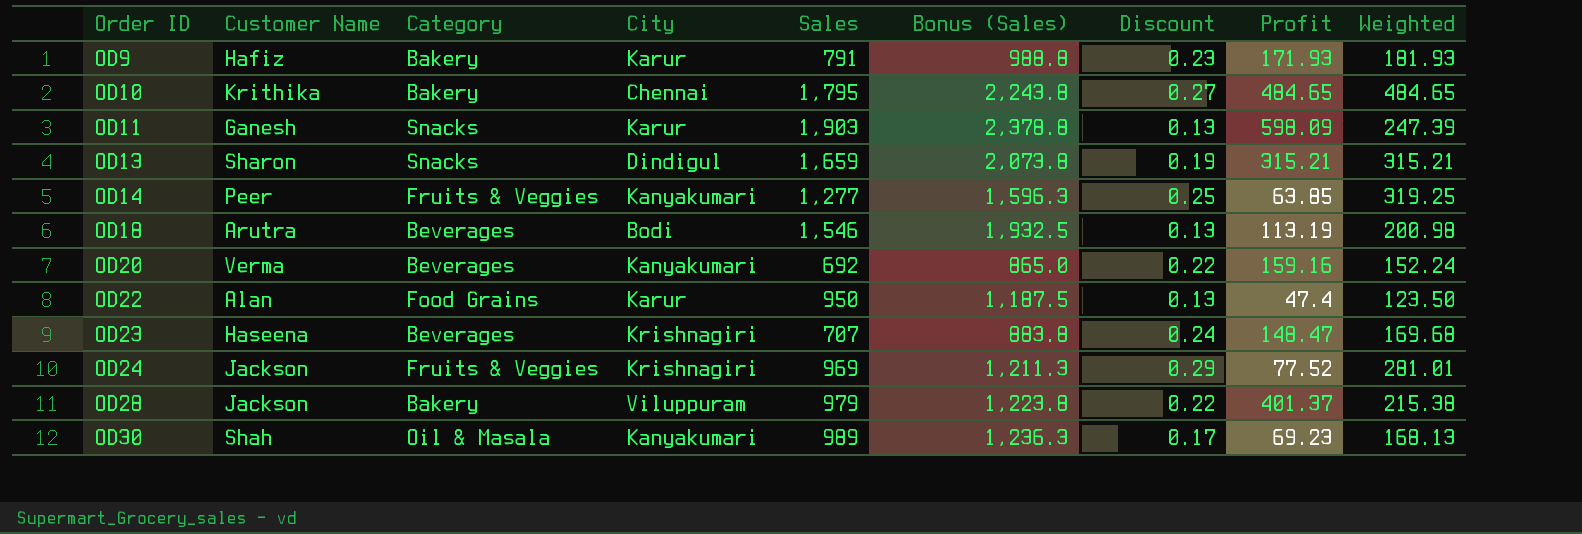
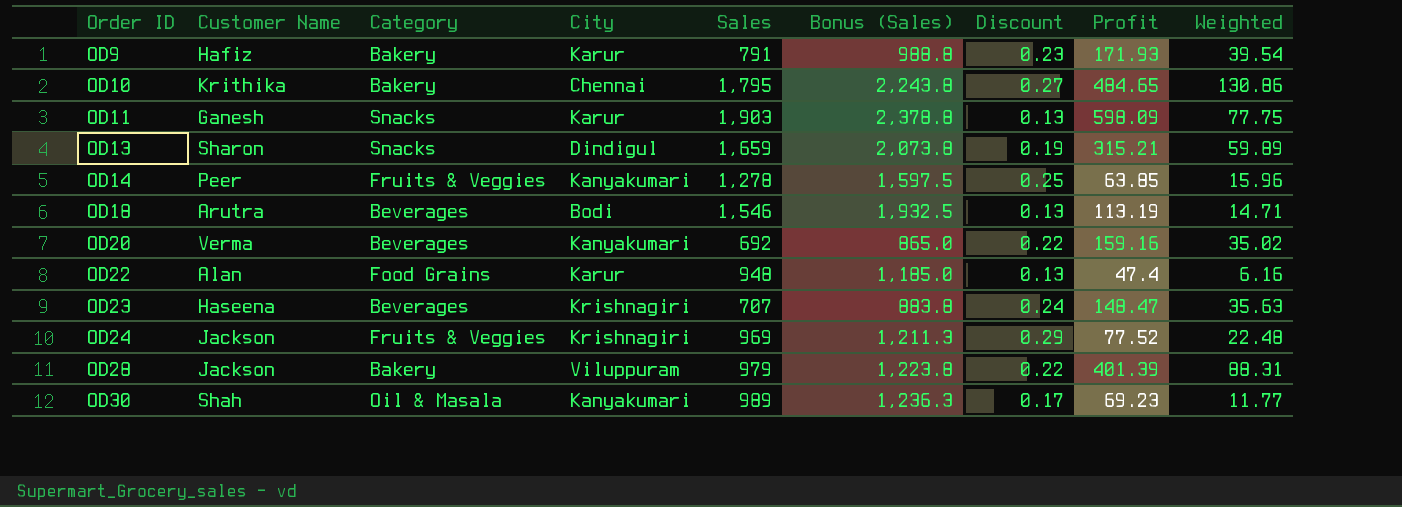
column Weighted | formula: [Sales] * [Discount] -> [Discount] * [Profit]
OD14 | Sales: 1,277 -> 1,278
OD14 | Bonus (Sales): 1,596.3 -> 1,597.5
OD22 | Sales: 950 -> 948
OD22 | Bonus (Sales): 1,187.5 -> 1,185.0
OD28 | Profit: 401.37 -> 401.39

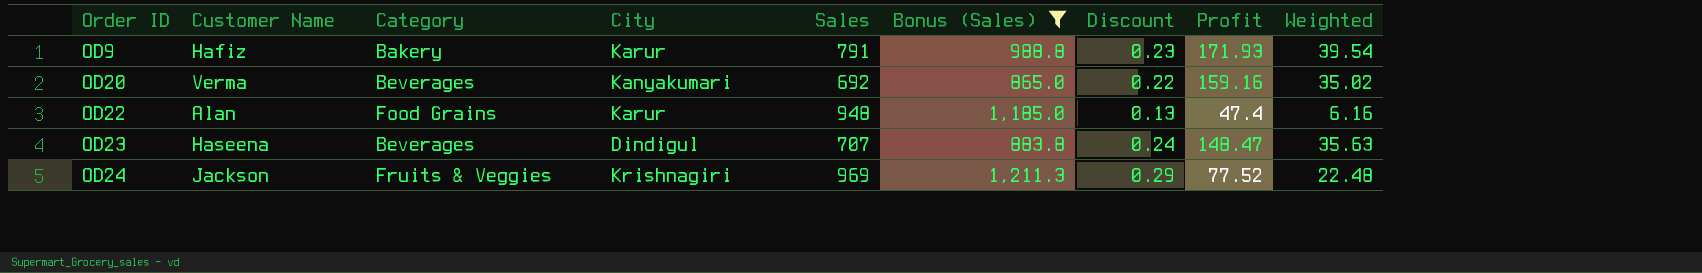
filter: none -> Bonus (Sales) <= 1,211.3
OD23 | City: Krishnagiri -> Dindigul

